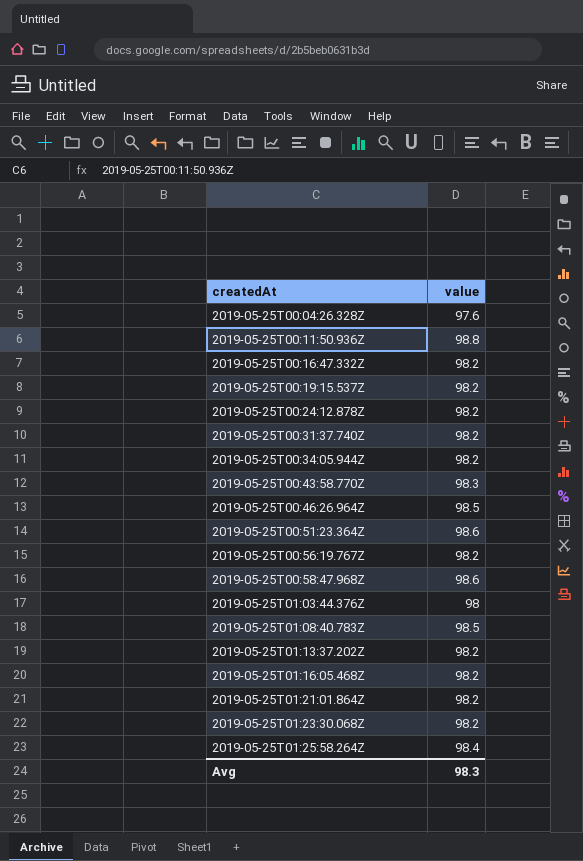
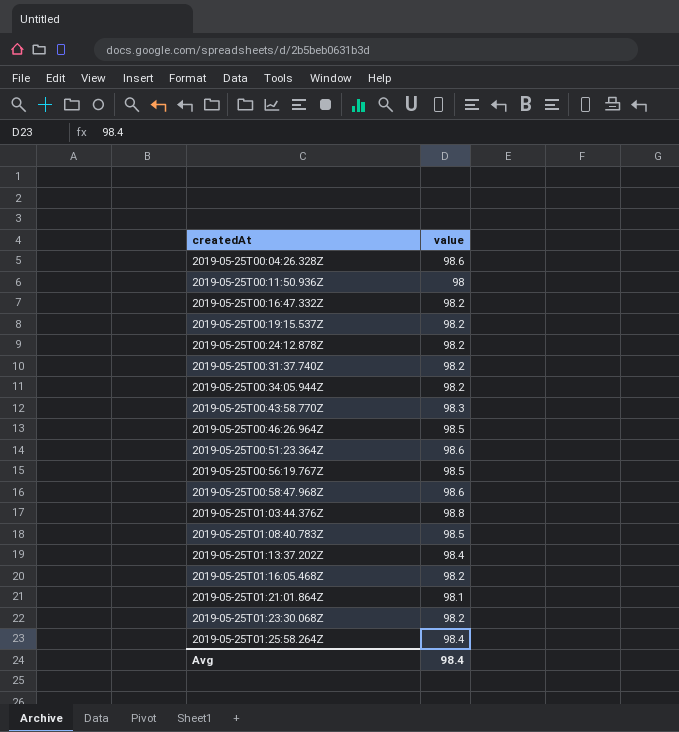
2019-05-25T00:04:26.328Z | value: 97.6 -> 98.6
2019-05-25T00:11:50.936Z | value: 98.8 -> 98
2019-05-25T00:56:19.767Z | value: 98.2 -> 98.5
2019-05-25T01:03:44.376Z | value: 98 -> 98.8
2019-05-25T01:13:37.202Z | value: 98.2 -> 98.4
2019-05-25T01:21:01.864Z | value: 98.2 -> 98.1
Avg | value: 98.3 -> 98.4

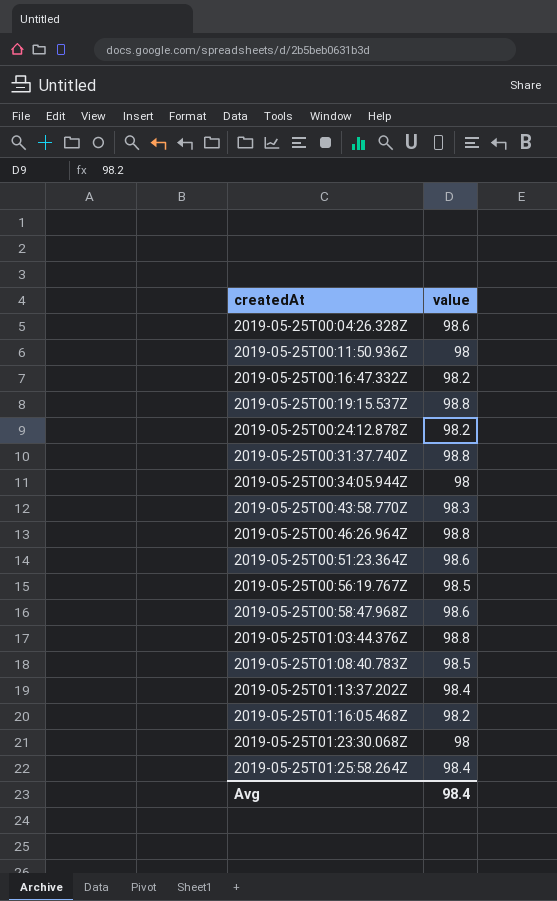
row 2019-05-25T01:21:01.864Z: 98.1 -> none
2019-05-25T00:19:15.537Z | value: 98.2 -> 98.8
2019-05-25T00:31:37.740Z | value: 98.2 -> 98.8
2019-05-25T00:34:05.944Z | value: 98.2 -> 98
2019-05-25T00:46:26.964Z | value: 98.5 -> 98.8
2019-05-25T01:23:30.068Z | value: 98.2 -> 98

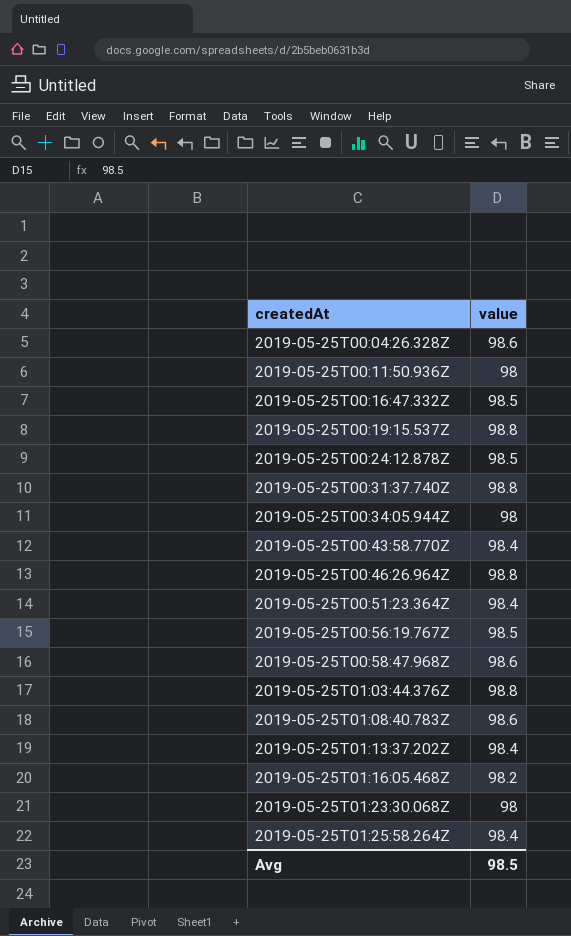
2019-05-25T00:16:47.332Z | value: 98.2 -> 98.5
2019-05-25T00:24:12.878Z | value: 98.2 -> 98.5
2019-05-25T00:43:58.770Z | value: 98.3 -> 98.4
2019-05-25T00:51:23.364Z | value: 98.6 -> 98.4
2019-05-25T01:08:40.783Z | value: 98.5 -> 98.6
Avg | value: 98.4 -> 98.5

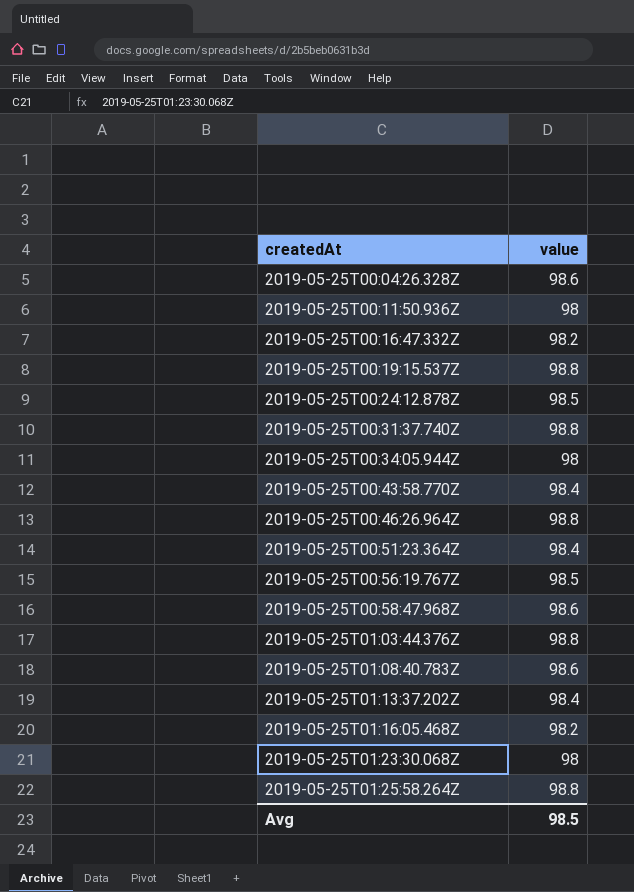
2019-05-25T00:16:47.332Z | value: 98.5 -> 98.2
2019-05-25T01:25:58.264Z | value: 98.4 -> 98.8

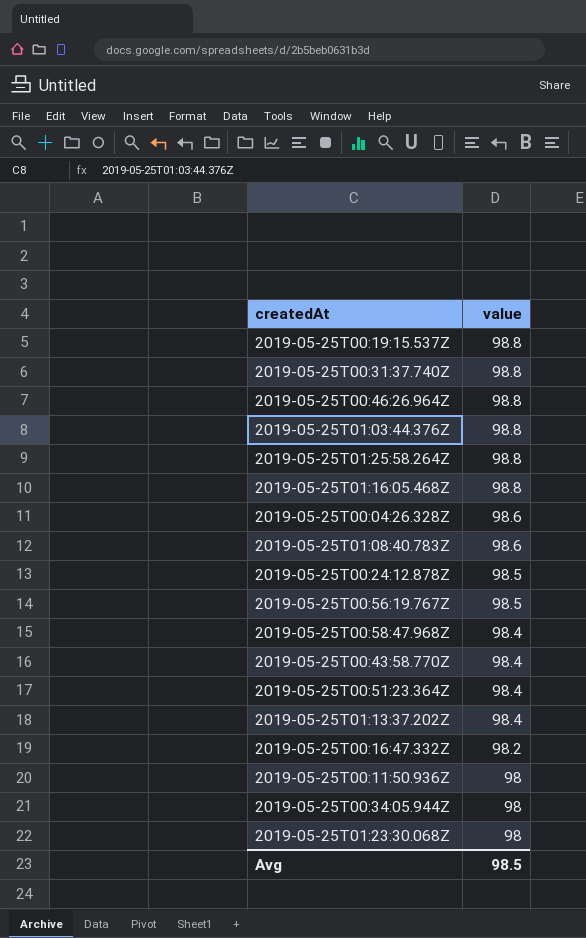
row order: createdAt ascending -> value descending
2019-05-25T01:16:05.468Z | value: 98.2 -> 98.8
2019-05-25T00:58:47.968Z | value: 98.6 -> 98.4

